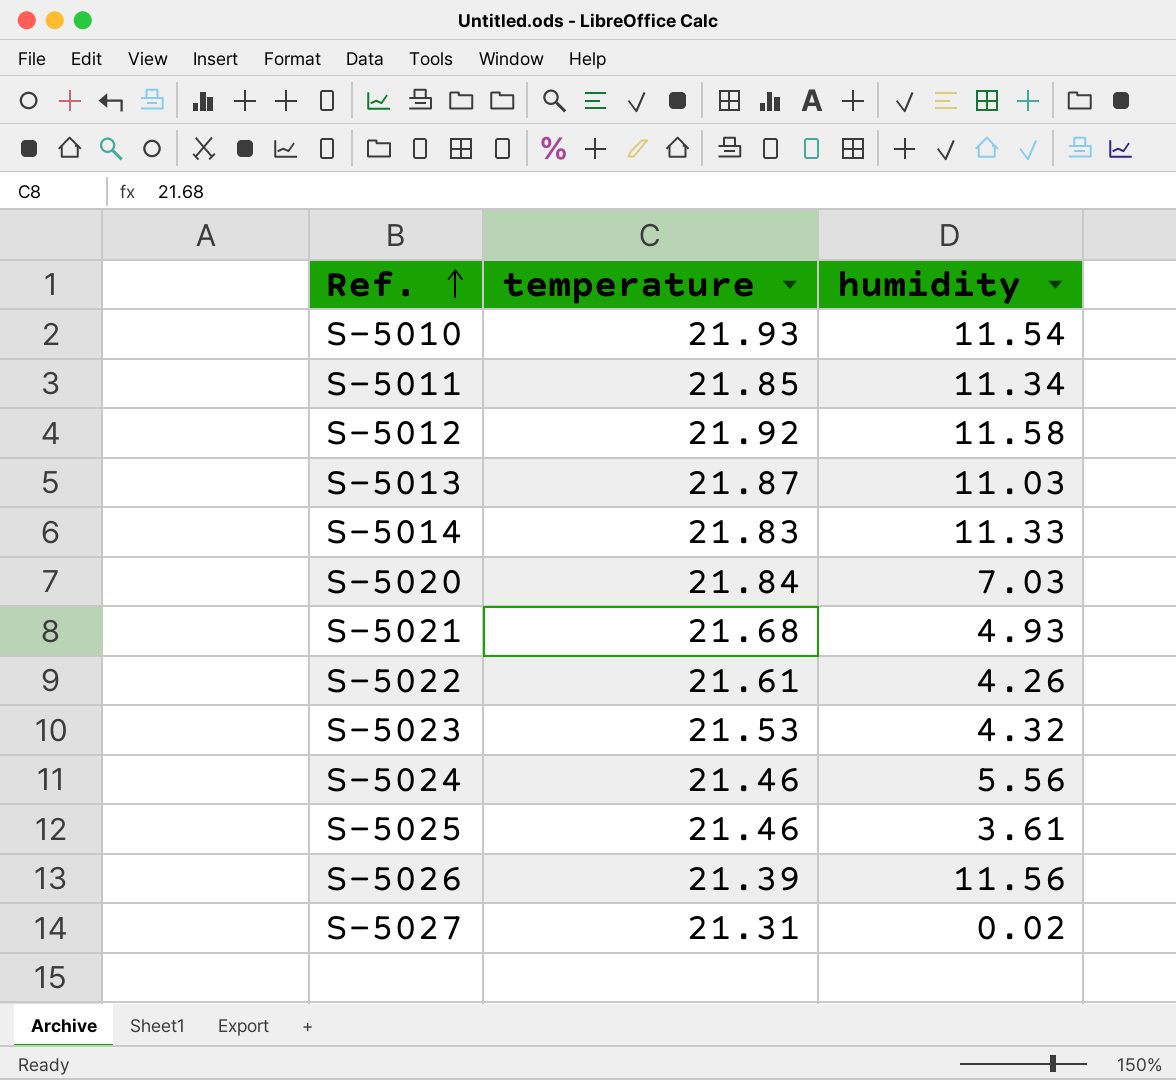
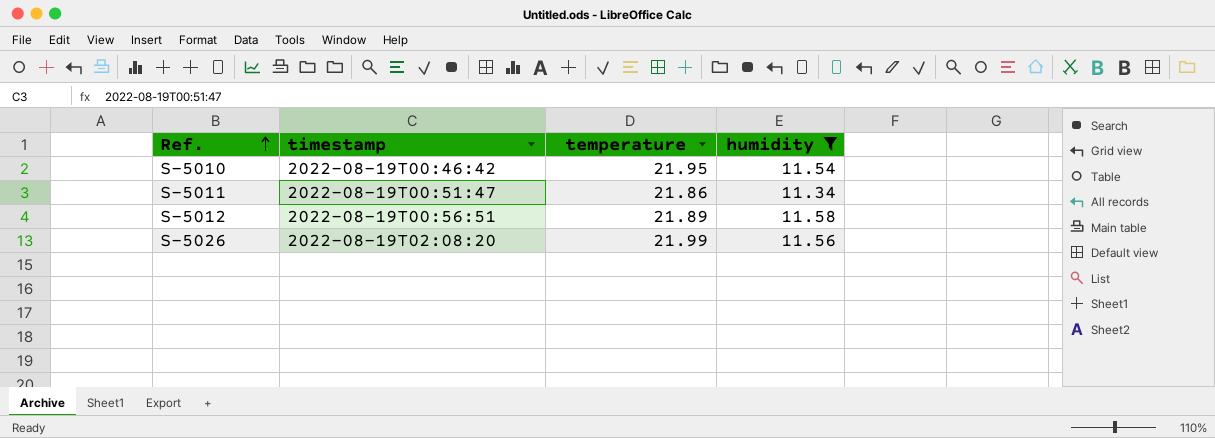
filter: none -> humidity >= 11.34
column timestamp | position: none -> 2
S-5010 | temperature: 21.93 -> 21.95
S-5011 | temperature: 21.85 -> 21.86
S-5012 | temperature: 21.92 -> 21.89
S-5026 | temperature: 21.39 -> 21.99

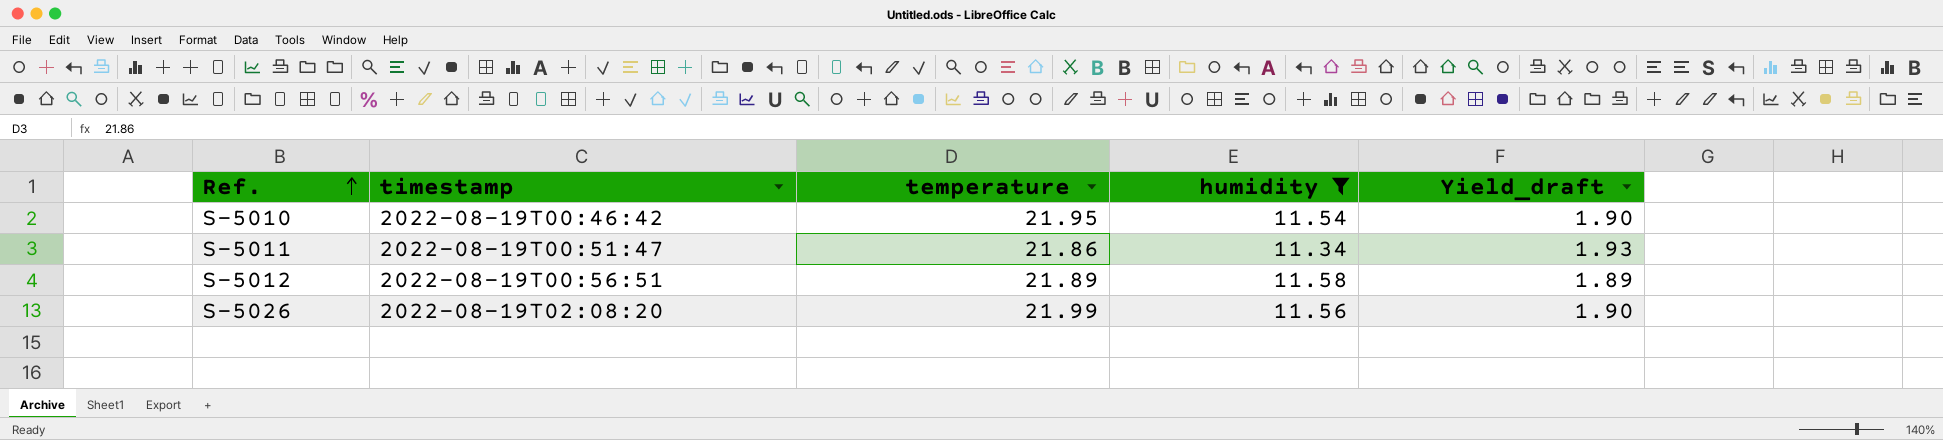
column Yield_draft | formula: none -> [temperature] / [humidity]

